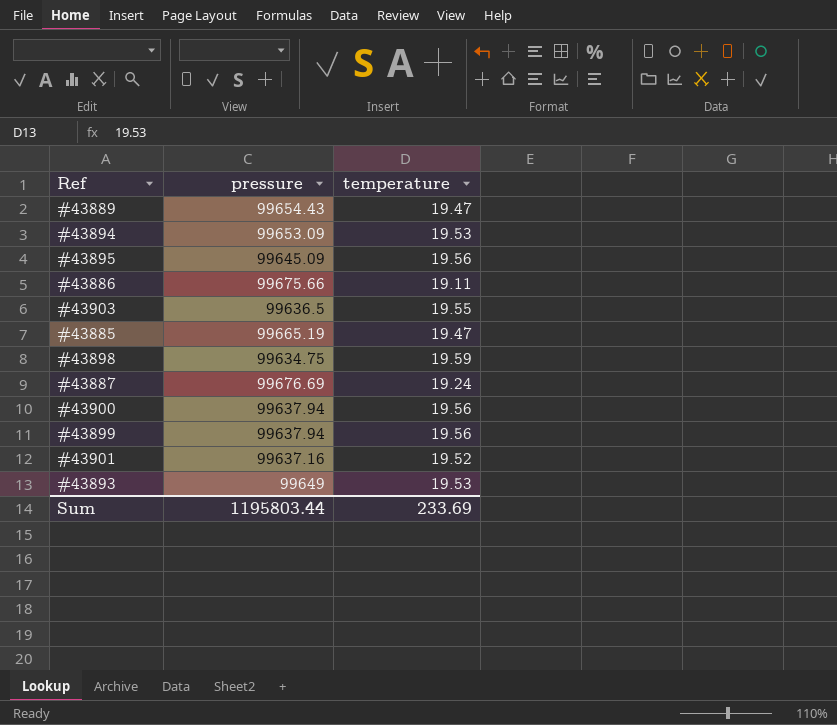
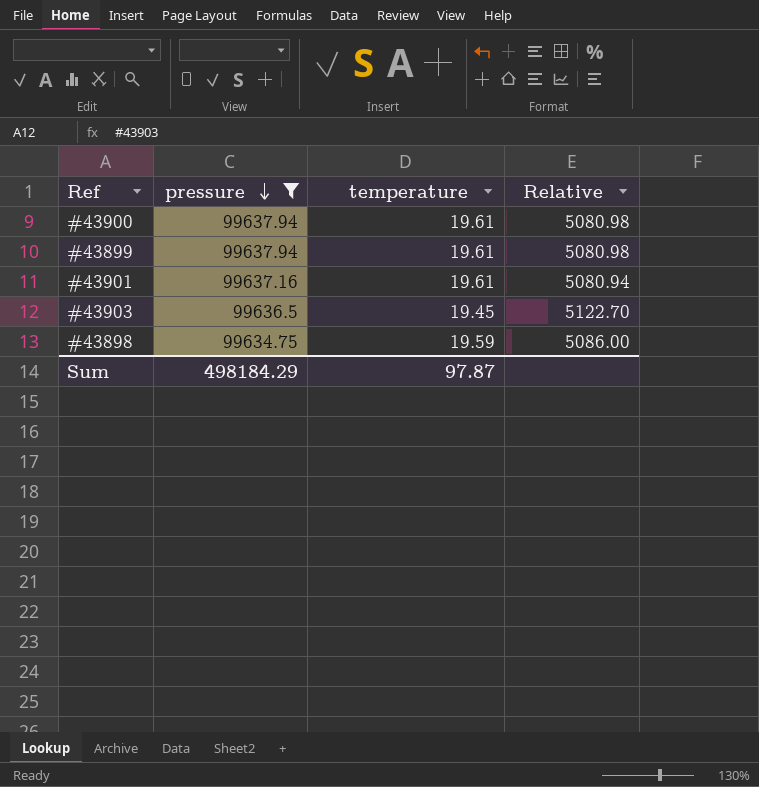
filter: none -> pressure <= 99637.94
row order: none -> pressure descending
column Relative | formula: none -> [pressure] / [temperature]
#43900 | temperature: 19.56 -> 19.61
#43899 | temperature: 19.56 -> 19.61
#43901 | temperature: 19.52 -> 19.61
#43903 | temperature: 19.55 -> 19.45
Sum | pressure: 1195803.44 -> 498184.29
Sum | temperature: 233.69 -> 97.87

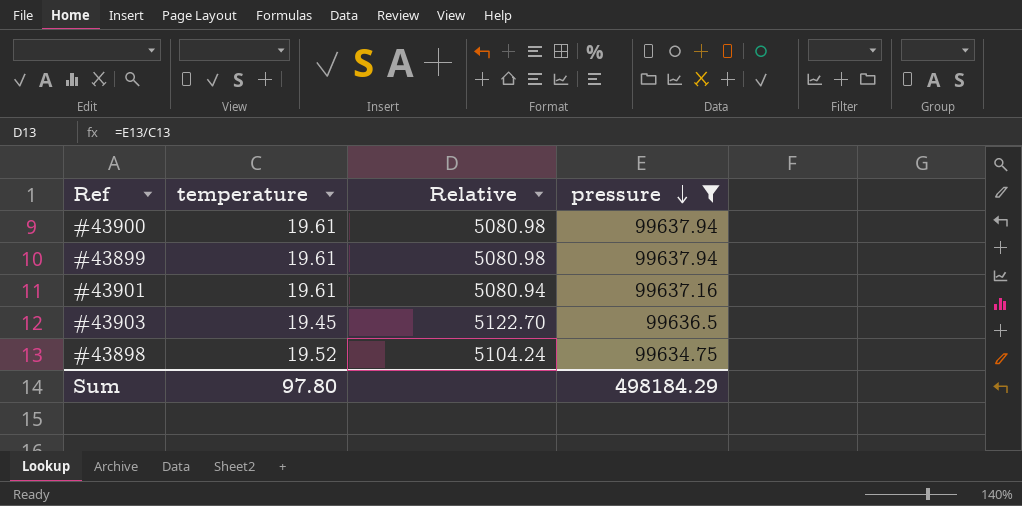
column pressure | position: 2 -> 4
#43898 | temperature: 19.59 -> 19.52
#43898 | Relative: 5086.00 -> 5104.24
Sum | temperature: 97.87 -> 97.80

